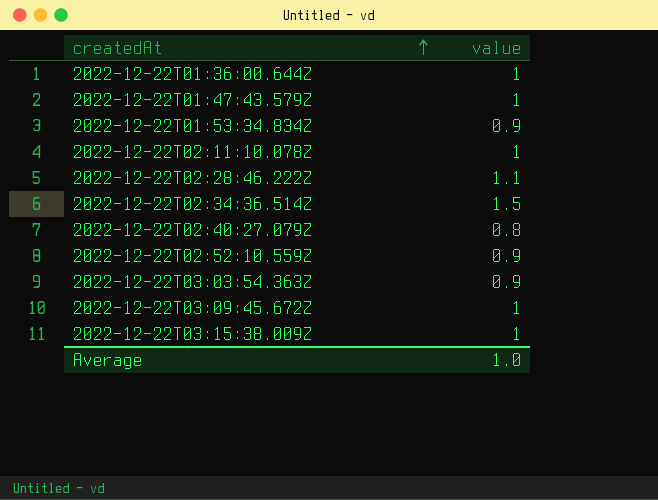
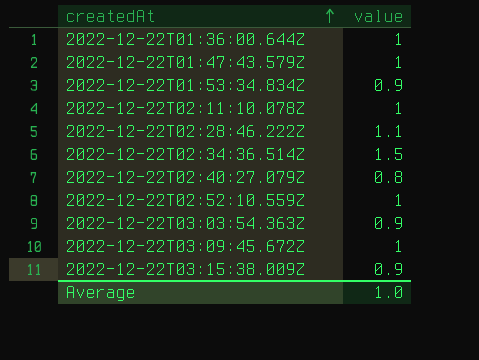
2022-12-22T02:52:10.559Z | value: 0.9 -> 1
2022-12-22T03:15:38.009Z | value: 1 -> 0.9

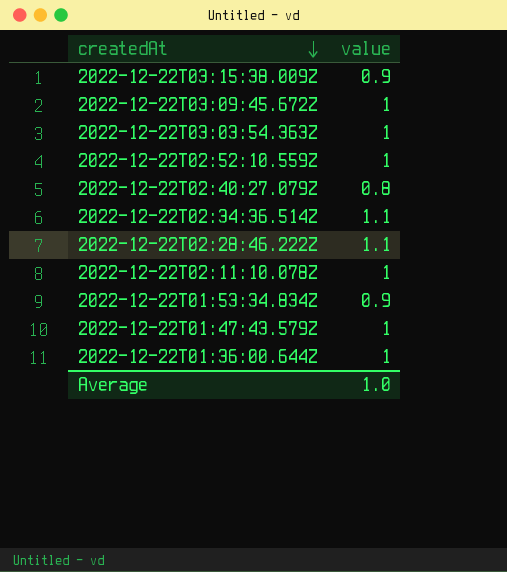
row order: createdAt ascending -> createdAt descending
2022-12-22T03:03:54.363Z | value: 0.9 -> 1
2022-12-22T02:34:36.514Z | value: 1.5 -> 1.1

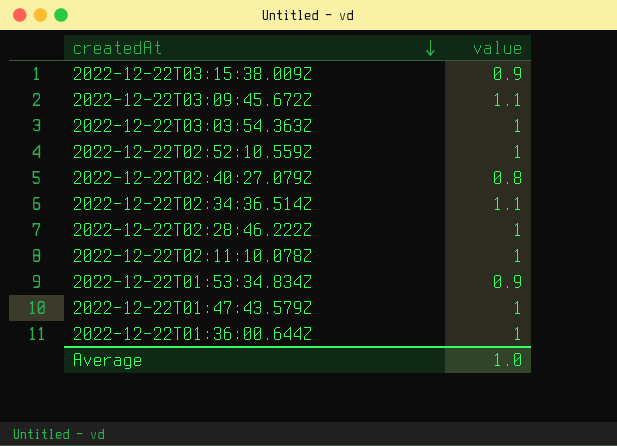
2022-12-22T03:09:45.672Z | value: 1 -> 1.1
2022-12-22T02:28:46.222Z | value: 1.1 -> 1

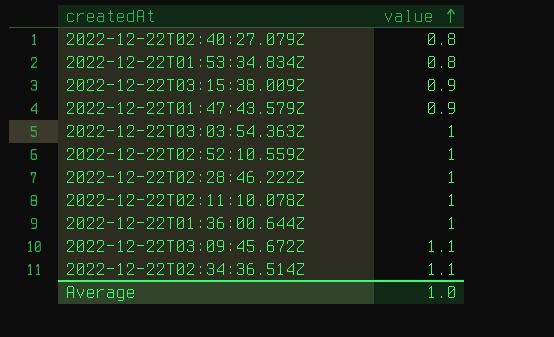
row order: createdAt descending -> value ascending
2022-12-22T01:53:34.834Z | value: 0.9 -> 0.8
2022-12-22T01:47:43.579Z | value: 1 -> 0.9

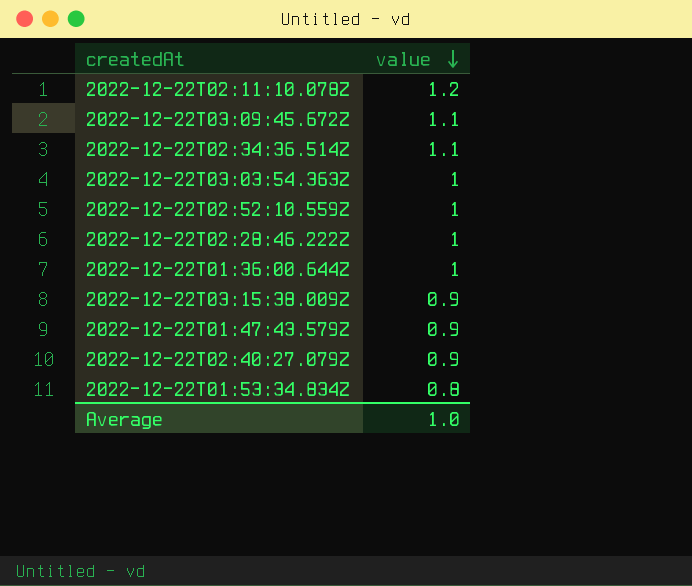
row order: value ascending -> value descending
2022-12-22T02:11:10.078Z | value: 1 -> 1.2
2022-12-22T02:40:27.079Z | value: 0.8 -> 0.9

